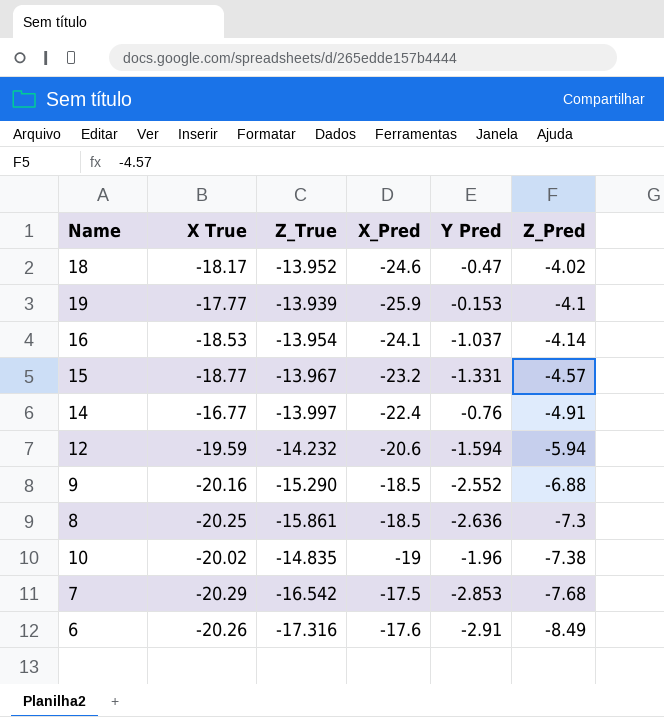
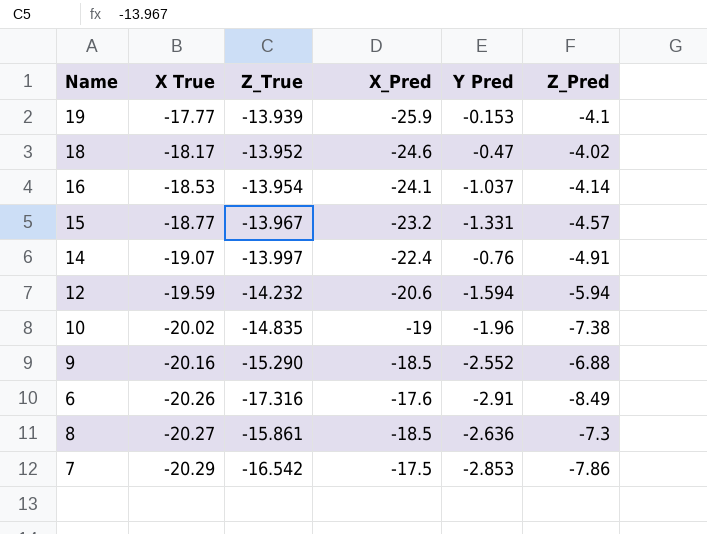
row order: Z_Pred descending -> X True descending
14 | X True: -16.77 -> -19.07
8 | X True: -20.25 -> -20.27
7 | Z_Pred: -7.68 -> -7.86

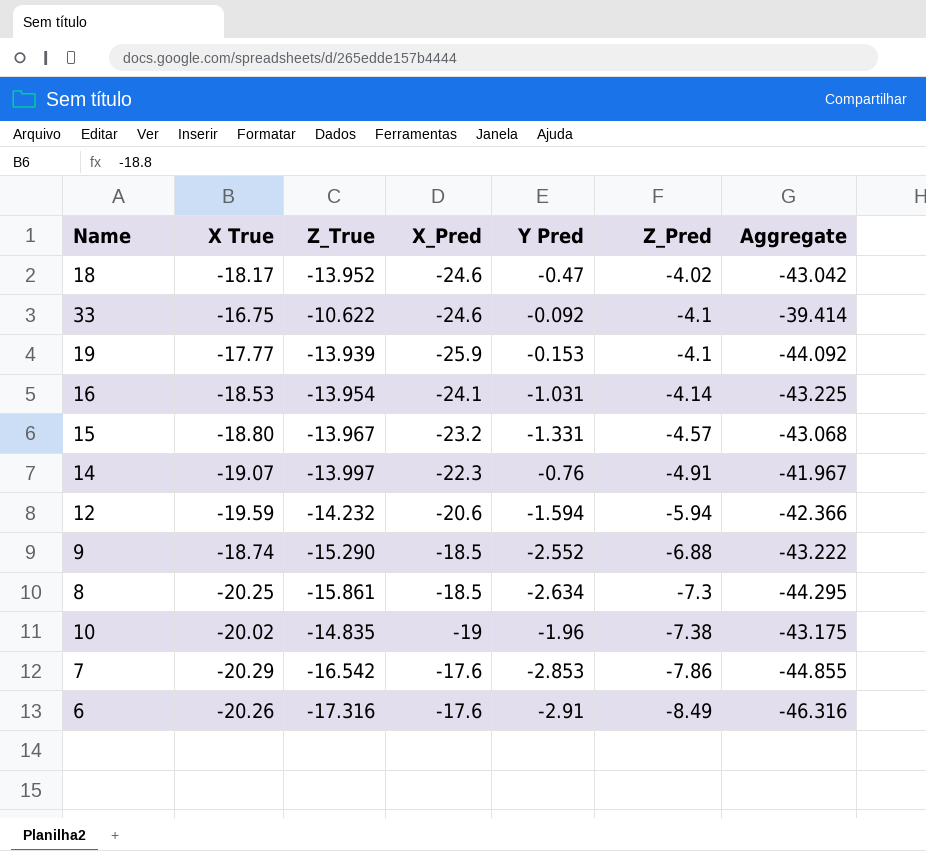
row order: X True descending -> Z_Pred descending
column Aggregate | formula: none -> [Z_True] + [X_Pred] + [Y Pred] + [Z_Pred]
row 33: none -> -16.75 | -10.622 | -24.6 | -0.092 | -4.1 | -39.414
16 | Y Pred: -1.037 -> -1.031
15 | X True: -18.77 -> -18.80
14 | X_Pred: -22.4 -> -22.3
9 | X True: -20.16 -> -18.74
8 | X True: -20.27 -> -20.25
8 | Y Pred: -2.636 -> -2.634
7 | X_Pred: -17.5 -> -17.6

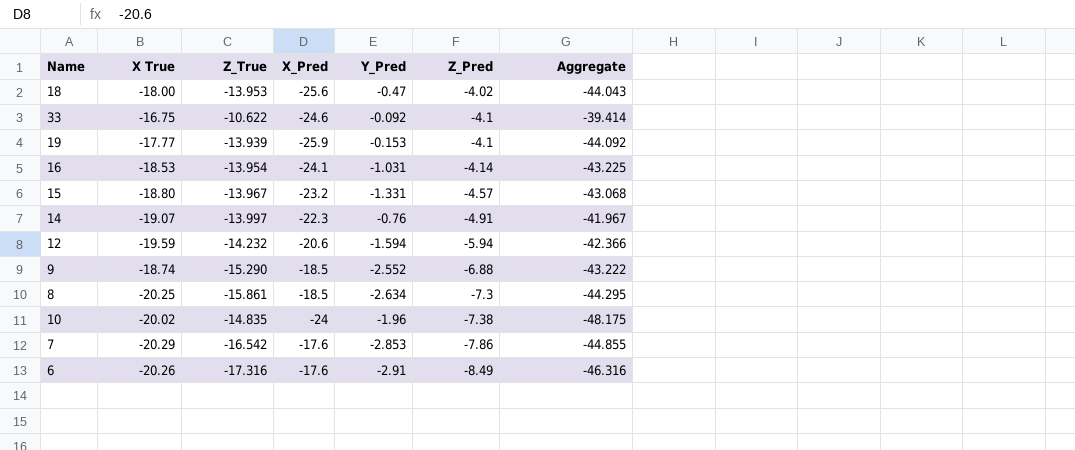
column name: Y Pred -> Y_Pred
18 | X True: -18.17 -> -18.00
18 | Z_True: -13.952 -> -13.953
18 | X_Pred: -24.6 -> -25.6
18 | Aggregate: -43.042 -> -44.043
10 | X_Pred: -19 -> -24
10 | Aggregate: -43.175 -> -48.175

